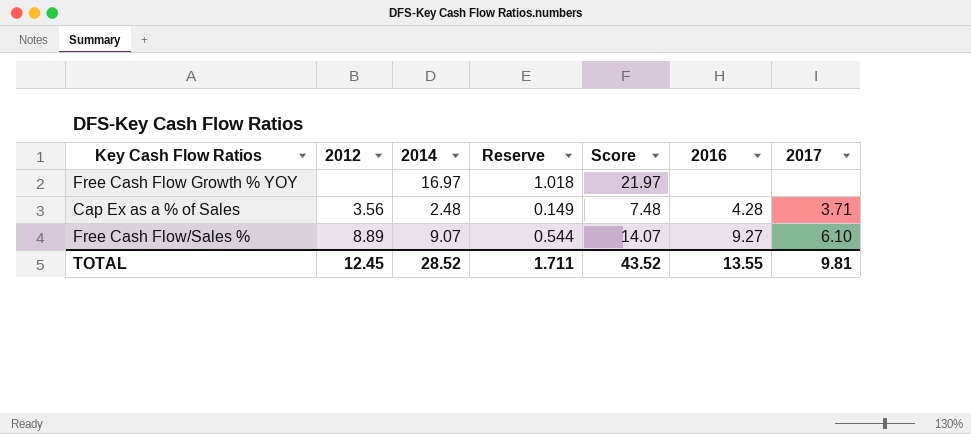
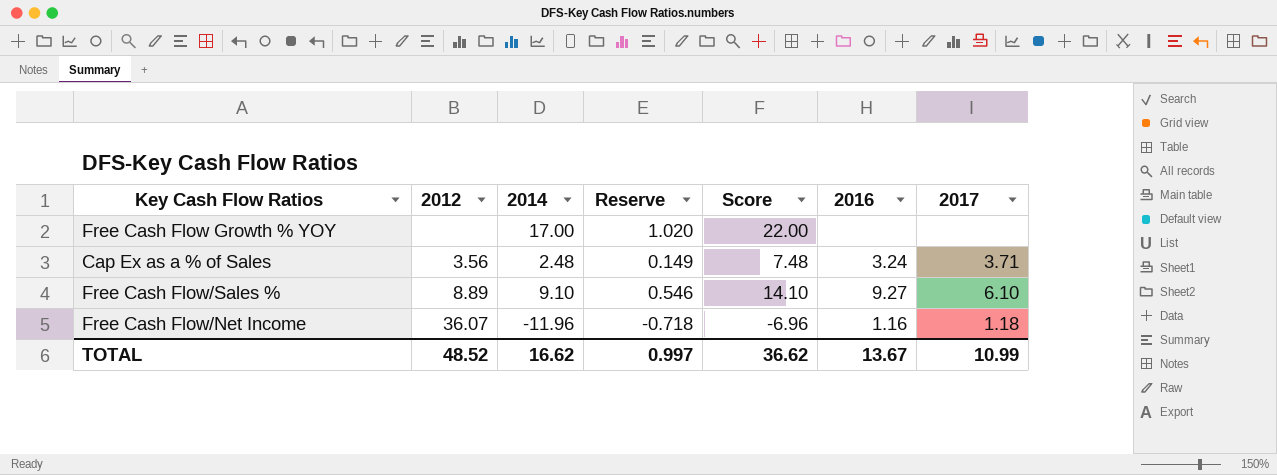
Free Cash Flow Growth % YOY | 2014: 16.97 -> 17.00
Free Cash Flow Growth % YOY | Reserve: 1.018 -> 1.020
Free Cash Flow Growth % YOY | Score: 21.97 -> 22.00
Cap Ex as a % of Sales | 2016: 4.28 -> 3.24
Free Cash Flow/Sales % | 2014: 9.07 -> 9.10
Free Cash Flow/Sales % | Reserve: 0.544 -> 0.546
Free Cash Flow/Sales % | Score: 14.07 -> 14.10
row Free Cash Flow/Net Income: none -> 36.07 | -11.96 | -0.718 | -6.96 | 1.16 | 1.18
TOTAL | 2012: 12.45 -> 48.52
TOTAL | 2014: 28.52 -> 16.62
TOTAL | Reserve: 1.711 -> 0.997
TOTAL | Score: 43.52 -> 36.62
TOTAL | 2016: 13.55 -> 13.67
TOTAL | 2017: 9.81 -> 10.99

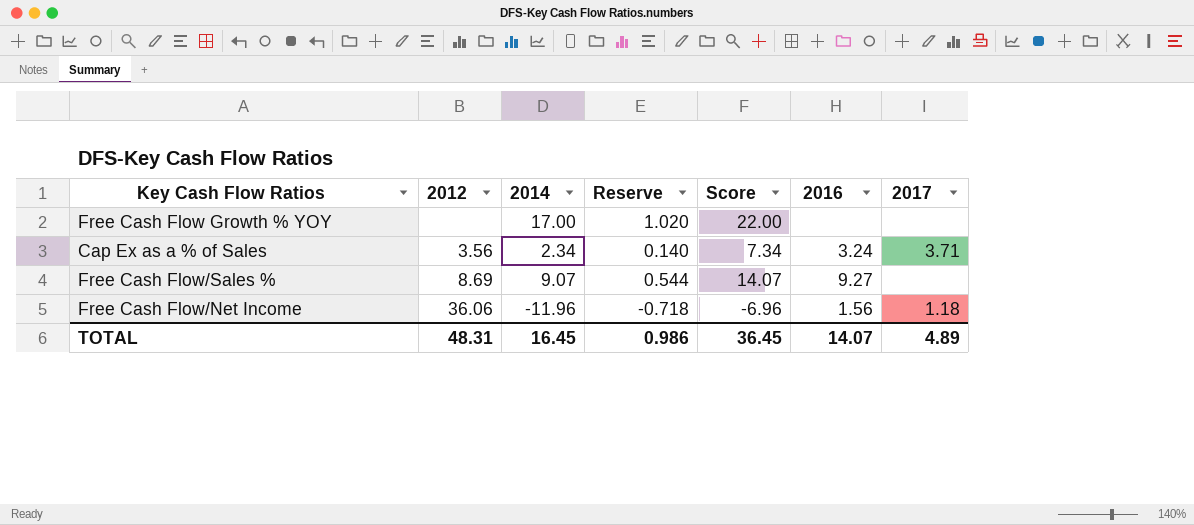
Cap Ex as a % of Sales | 2014: 2.48 -> 2.34
Cap Ex as a % of Sales | Reserve: 0.149 -> 0.140
Cap Ex as a % of Sales | Score: 7.48 -> 7.34
Free Cash Flow/Sales % | 2012: 8.89 -> 8.69
Free Cash Flow/Sales % | 2014: 9.10 -> 9.07
Free Cash Flow/Sales % | Reserve: 0.546 -> 0.544
Free Cash Flow/Sales % | Score: 14.10 -> 14.07
Free Cash Flow/Sales % | 2017: 6.10 -> none
Free Cash Flow/Net Income | 2012: 36.07 -> 36.06
Free Cash Flow/Net Income | 2016: 1.16 -> 1.56
TOTAL | 2012: 48.52 -> 48.31
TOTAL | 2014: 16.62 -> 16.45
TOTAL | Reserve: 0.997 -> 0.986
TOTAL | Score: 36.62 -> 36.45
TOTAL | 2016: 13.67 -> 14.07
TOTAL | 2017: 10.99 -> 4.89

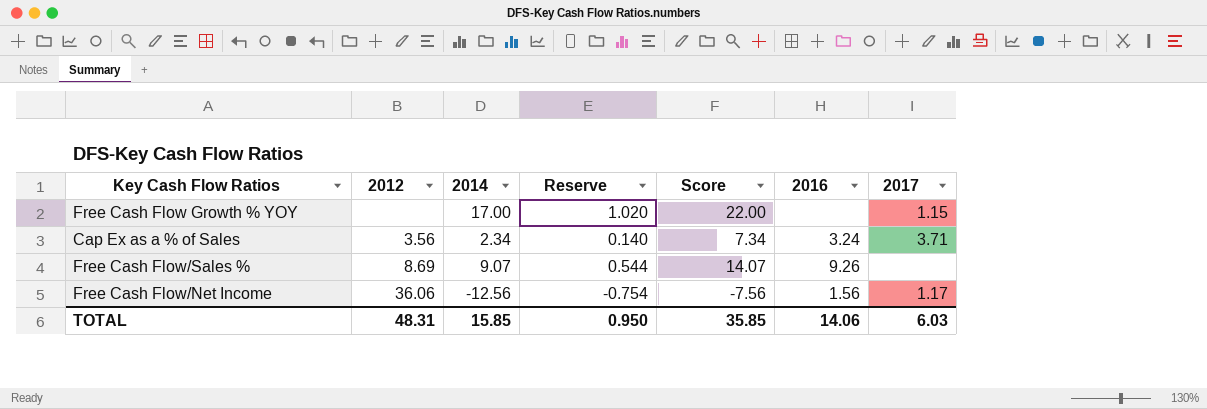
Free Cash Flow Growth % YOY | 2017: none -> 1.15
Free Cash Flow/Sales % | 2016: 9.27 -> 9.26
Free Cash Flow/Net Income | 2014: -11.96 -> -12.56
Free Cash Flow/Net Income | Reserve: -0.718 -> -0.754
Free Cash Flow/Net Income | Score: -6.96 -> -7.56
Free Cash Flow/Net Income | 2017: 1.18 -> 1.17
TOTAL | 2014: 16.45 -> 15.85
TOTAL | Reserve: 0.986 -> 0.950
TOTAL | Score: 36.45 -> 35.85
TOTAL | 2016: 14.07 -> 14.06
TOTAL | 2017: 4.89 -> 6.03

